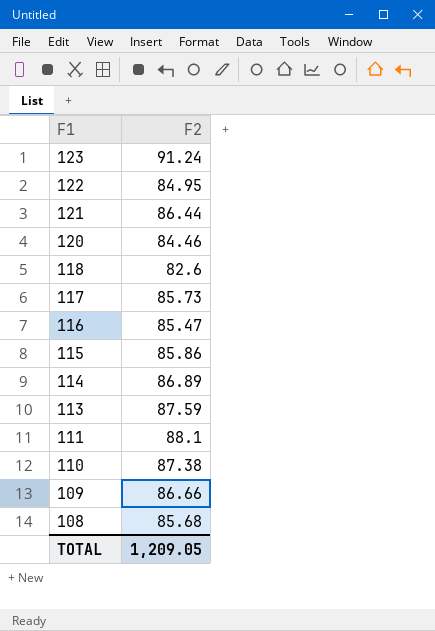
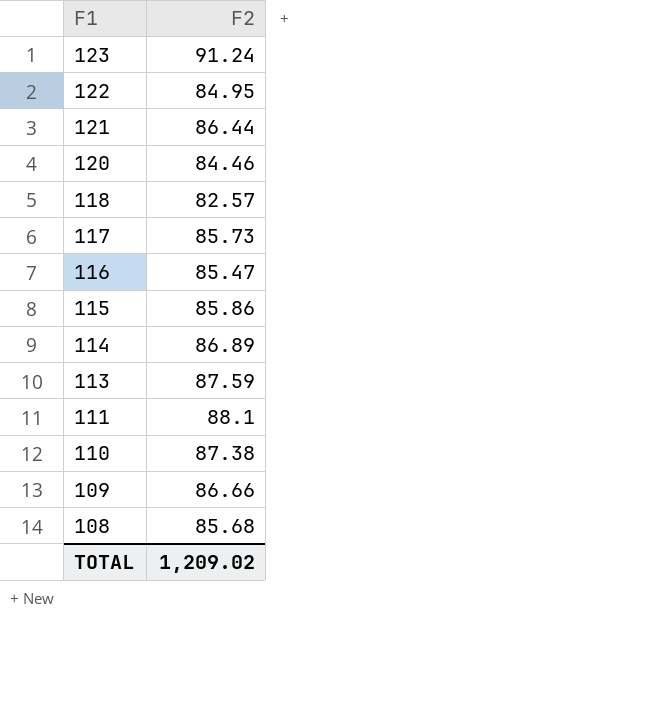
118 | F2: 82.6 -> 82.57
TOTAL | F2: 1,209.05 -> 1,209.02

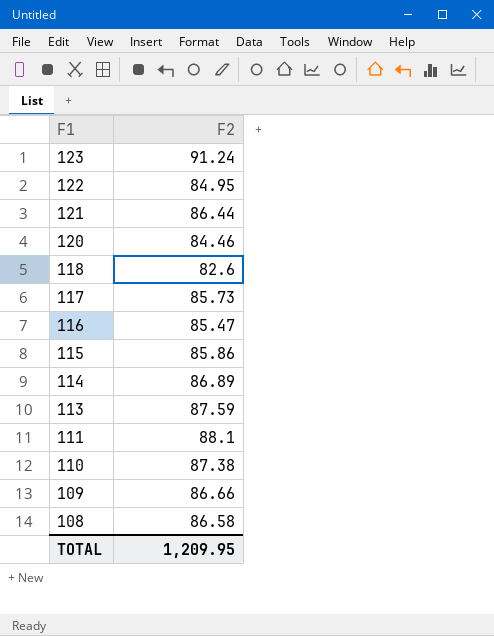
118 | F2: 82.57 -> 82.6
108 | F2: 85.68 -> 86.58
TOTAL | F2: 1,209.02 -> 1,209.95

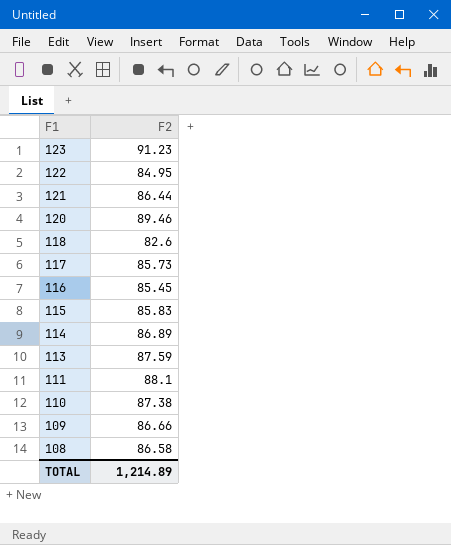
123 | F2: 91.24 -> 91.23
120 | F2: 84.46 -> 89.46
116 | F2: 85.47 -> 85.45
115 | F2: 85.86 -> 85.83
TOTAL | F2: 1,209.95 -> 1,214.89

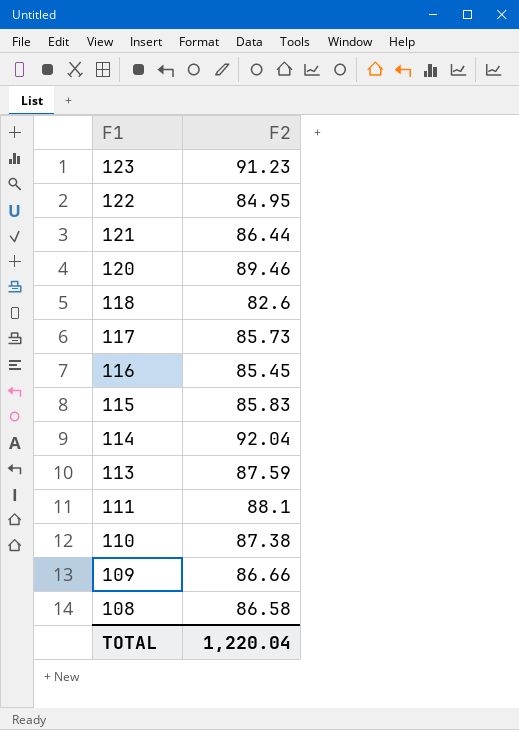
114 | F2: 86.89 -> 92.04
TOTAL | F2: 1,214.89 -> 1,220.04

